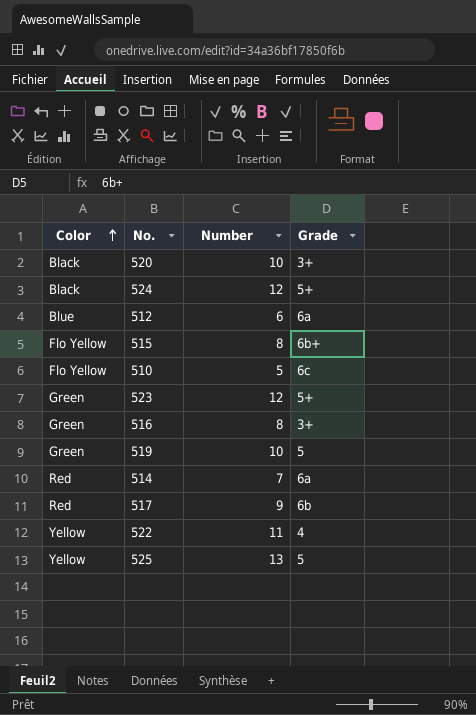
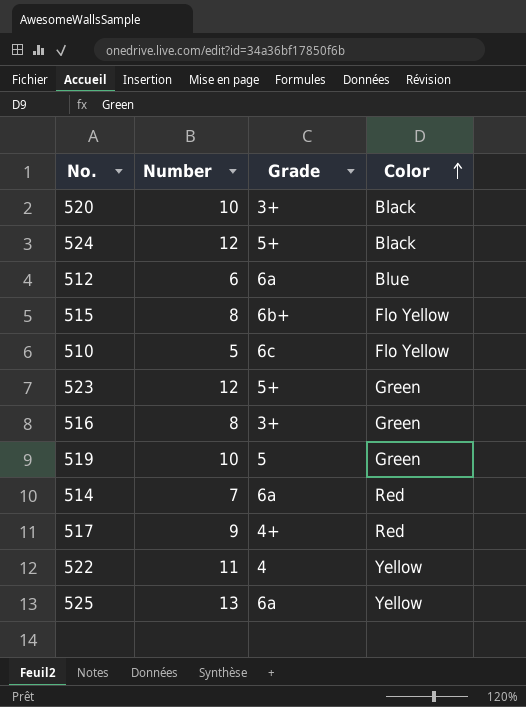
column Color | position: 1 -> 4
517 | Grade: 6b -> 4+
525 | Grade: 5 -> 6a

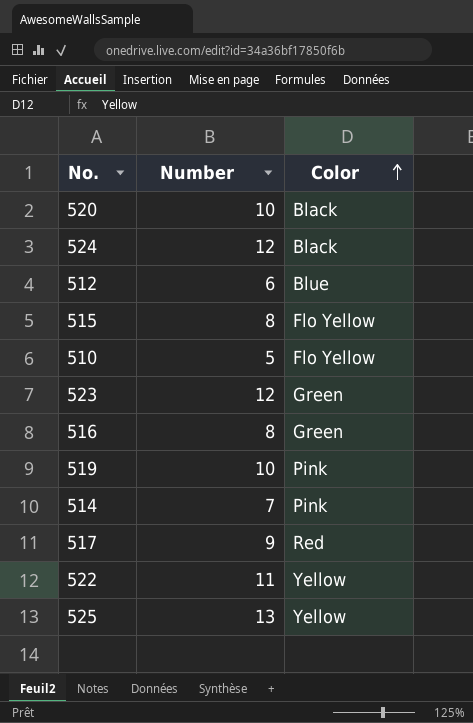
column Grade | position: 3 -> none
519 | Color: Green -> Pink
514 | Color: Red -> Pink

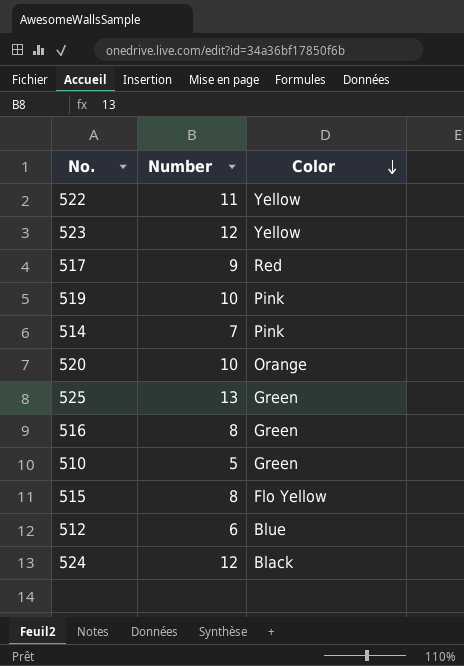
row order: Color ascending -> Color descending
523 | Color: Green -> Yellow
520 | Color: Black -> Orange
525 | Color: Yellow -> Green
510 | Color: Flo Yellow -> Green

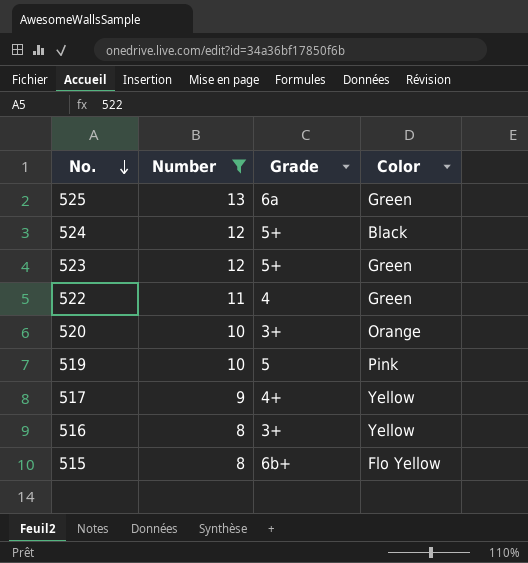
filter: none -> Number >= 8
row order: Color descending -> No. descending
column Grade | position: none -> 3
523 | Color: Yellow -> Green
522 | Color: Yellow -> Green
517 | Color: Red -> Yellow
516 | Color: Green -> Yellow

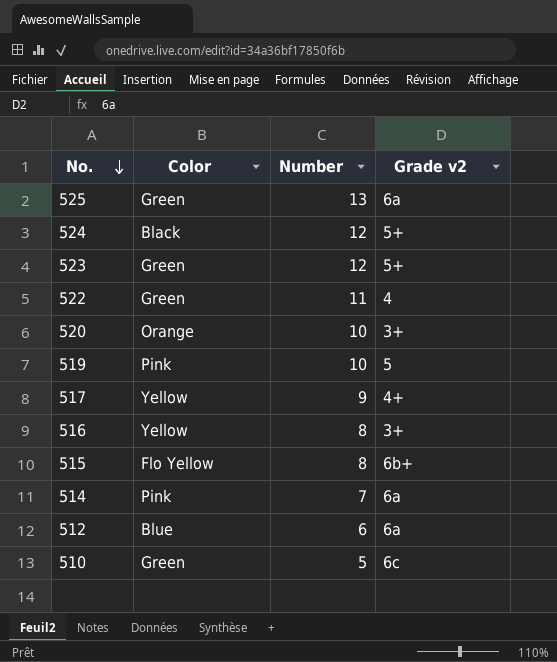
filter: Number >= 8 -> none
column Color | position: 4 -> 2
column name: Grade -> Grade v2

